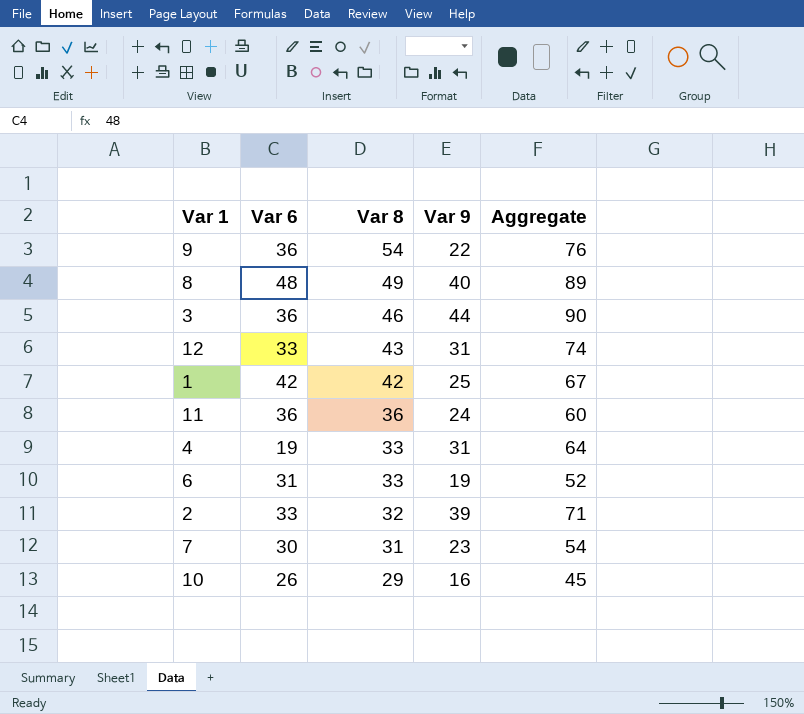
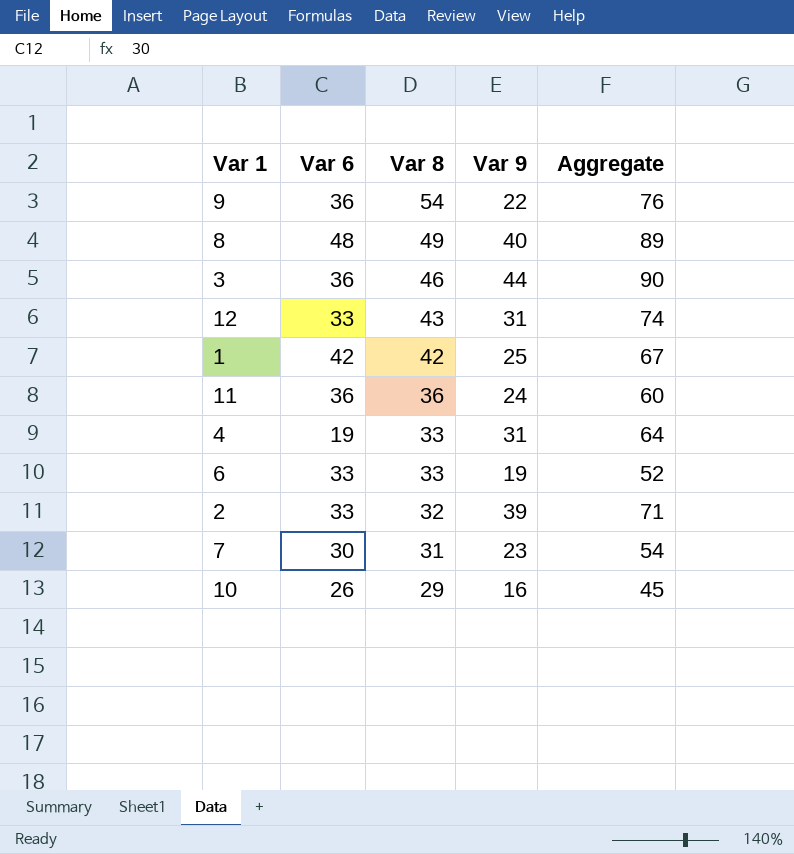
6 | Var 6: 31 -> 33

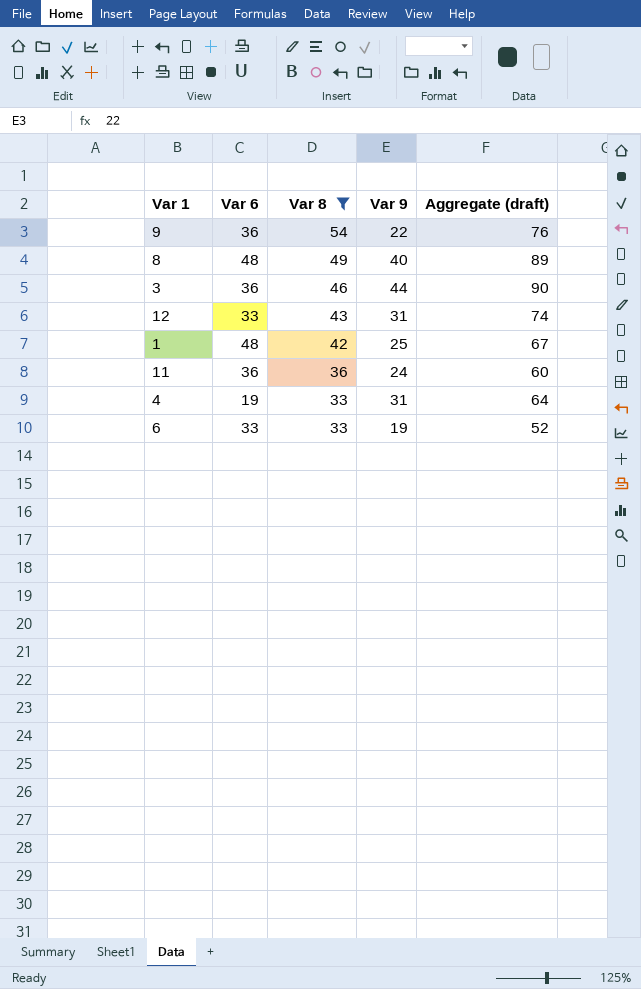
filter: none -> Var 8 >= 33
column name: Aggregate -> Aggregate (draft)
1 | Var 6: 42 -> 48

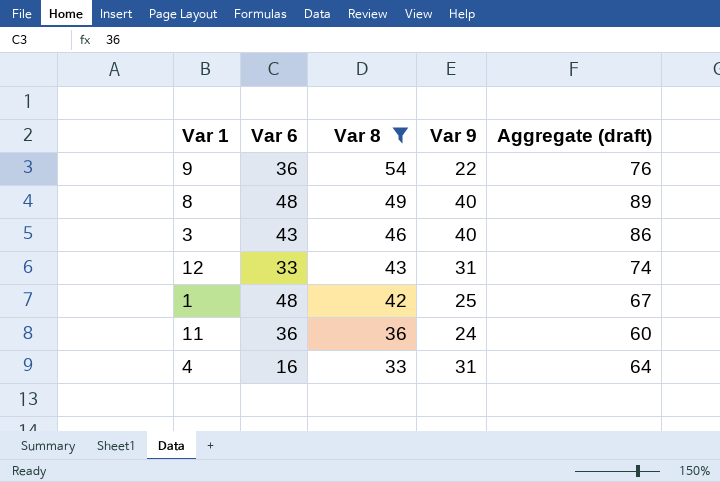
row 6: 33 | 33 | 19 | 52 -> none
3 | Var 6: 36 -> 43
3 | Var 9: 44 -> 40
3 | Aggregate (draft): 90 -> 86
4 | Var 6: 19 -> 16

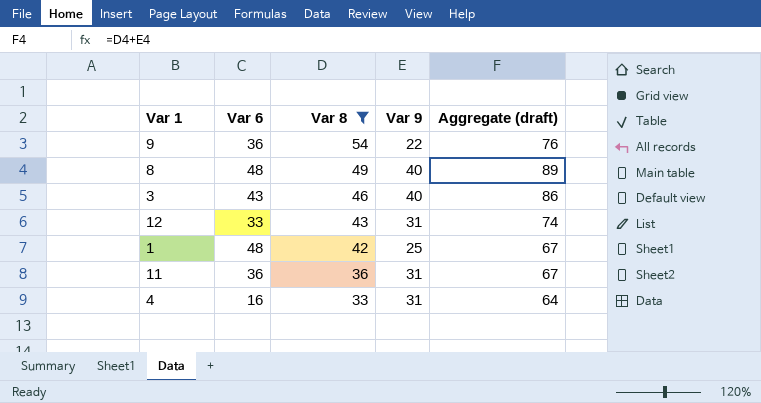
11 | Var 9: 24 -> 31
11 | Aggregate (draft): 60 -> 67

